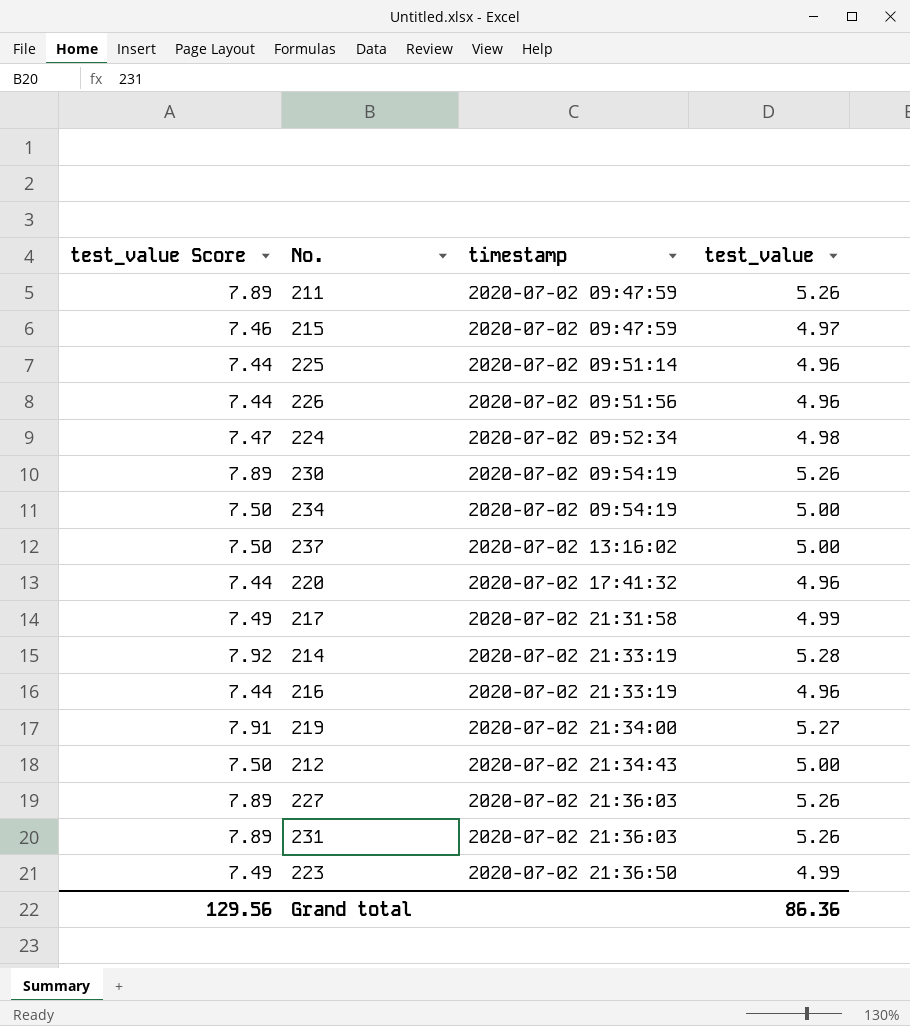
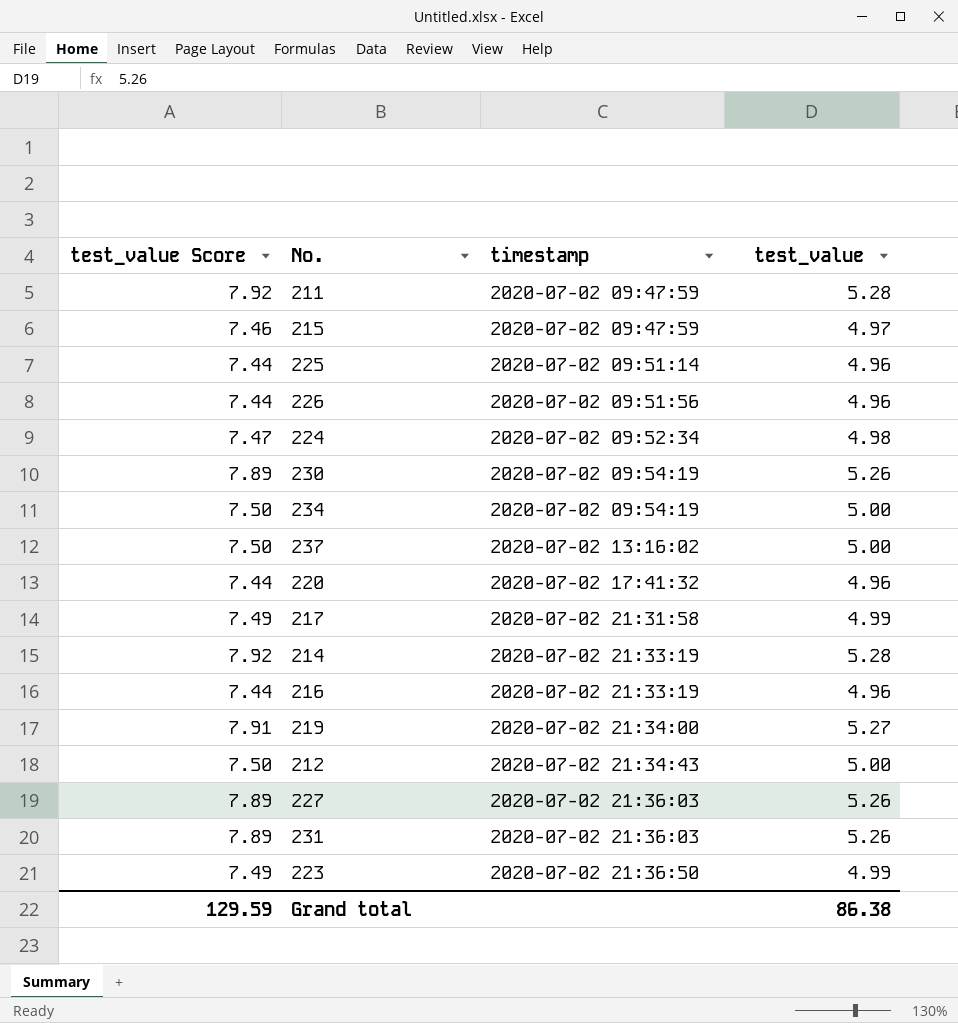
211 | test_value Score: 7.89 -> 7.92
211 | test_value: 5.26 -> 5.28
Grand total | test_value Score: 129.56 -> 129.59
Grand total | test_value: 86.36 -> 86.38

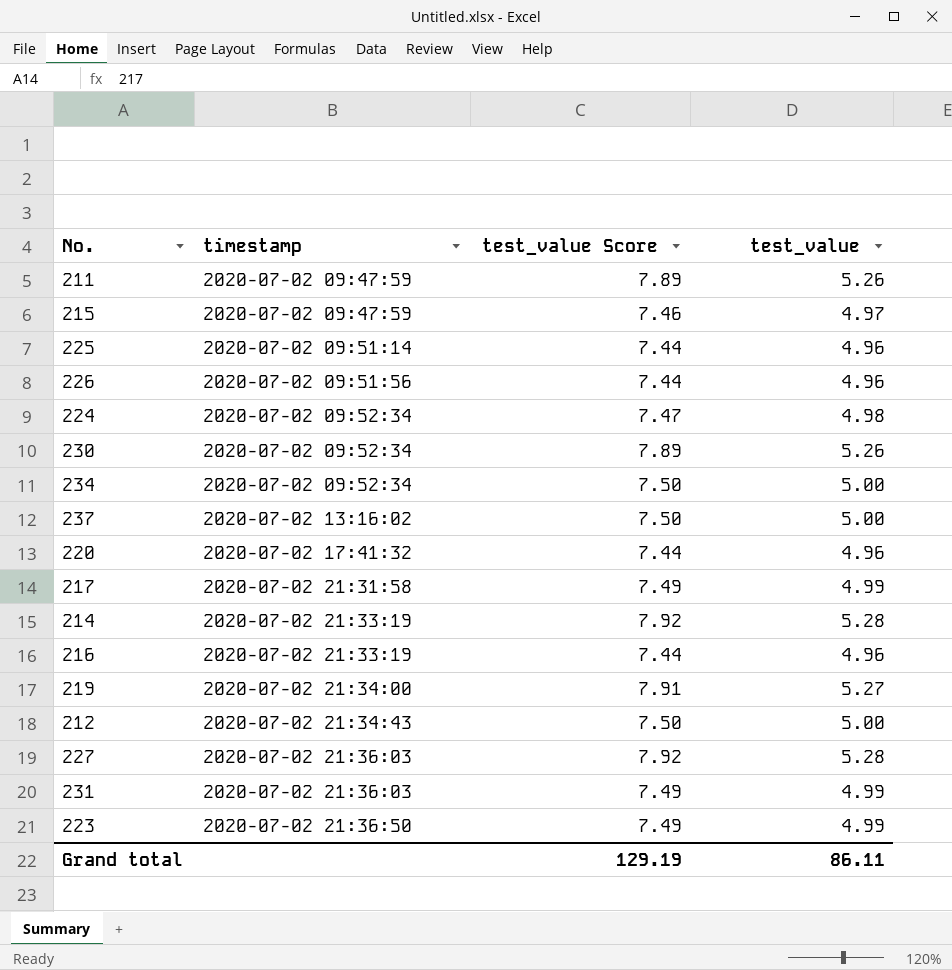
column test_value Score | position: 1 -> 3
211 | test_value Score: 7.92 -> 7.89
211 | test_value: 5.28 -> 5.26
230 | timestamp: 2020-07-02 09:54:19 -> 2020-07-02 09:52:34
234 | timestamp: 2020-07-02 09:54:19 -> 2020-07-02 09:52:34
227 | test_value Score: 7.89 -> 7.92
227 | test_value: 5.26 -> 5.28
231 | test_value Score: 7.89 -> 7.49
231 | test_value: 5.26 -> 4.99
Grand total | test_value Score: 129.59 -> 129.19
Grand total | test_value: 86.38 -> 86.11

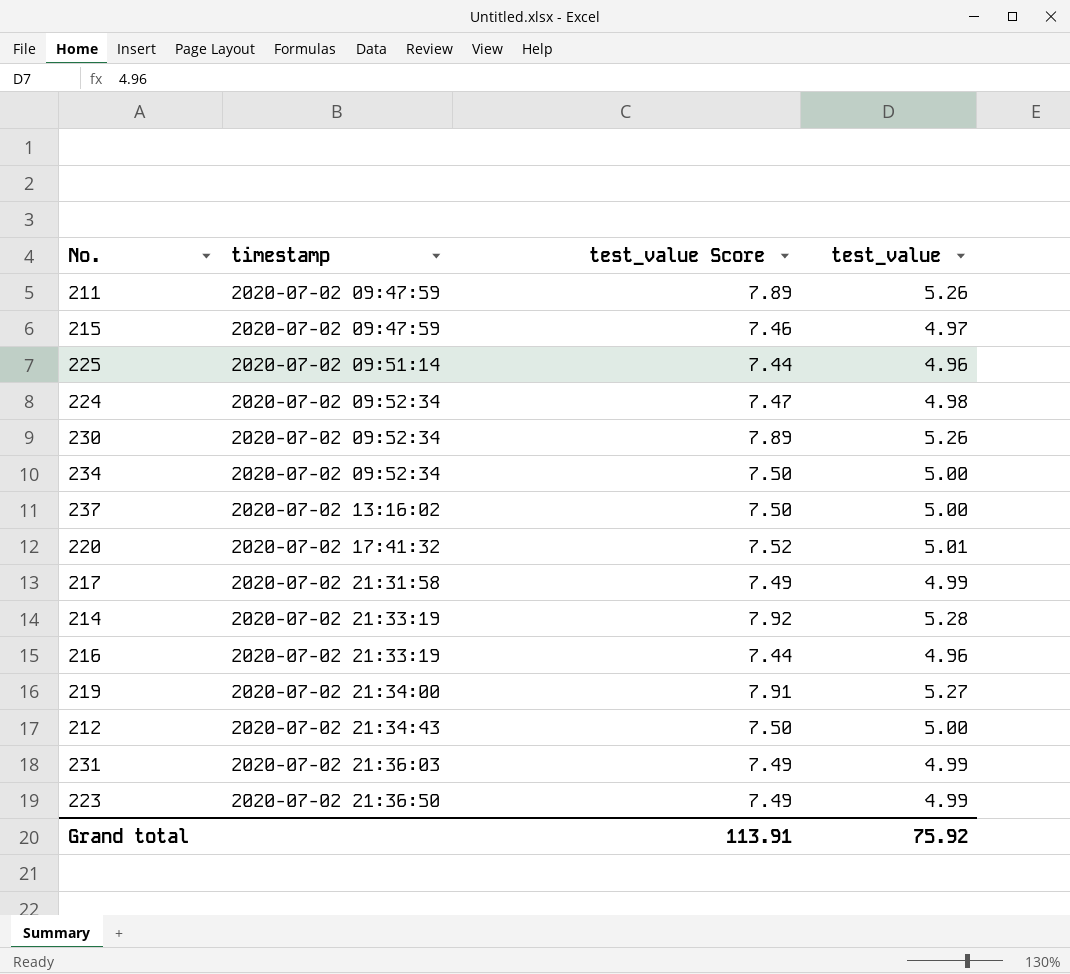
row 226: 2020-07-02 09:51:56 | 7.44 | 4.96 -> none
row 227: 2020-07-02 21:36:03 | 7.92 | 5.28 -> none
220 | test_value Score: 7.44 -> 7.52
220 | test_value: 4.96 -> 5.01
Grand total | test_value Score: 129.19 -> 113.91
Grand total | test_value: 86.11 -> 75.92

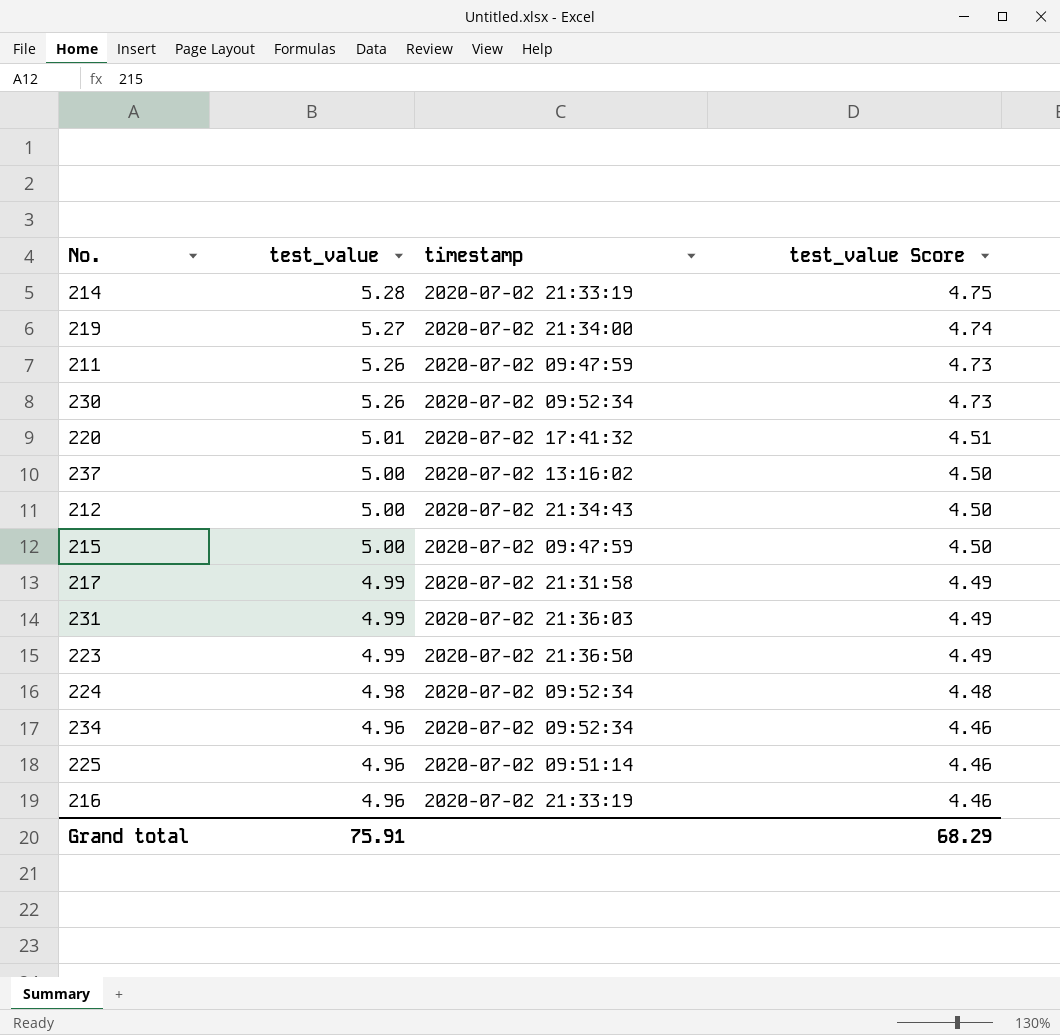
row order: timestamp ascending -> test_value descending
column test_value | position: 4 -> 2
column test_value Score | formula: [test_value] * 1.5 -> [test_value] * 0.9
215 | test_value: 4.97 -> 5.00
234 | test_value: 5.00 -> 4.96
Grand total | test_value: 75.92 -> 75.91
Grand total | test_value Score: 113.91 -> 68.29

